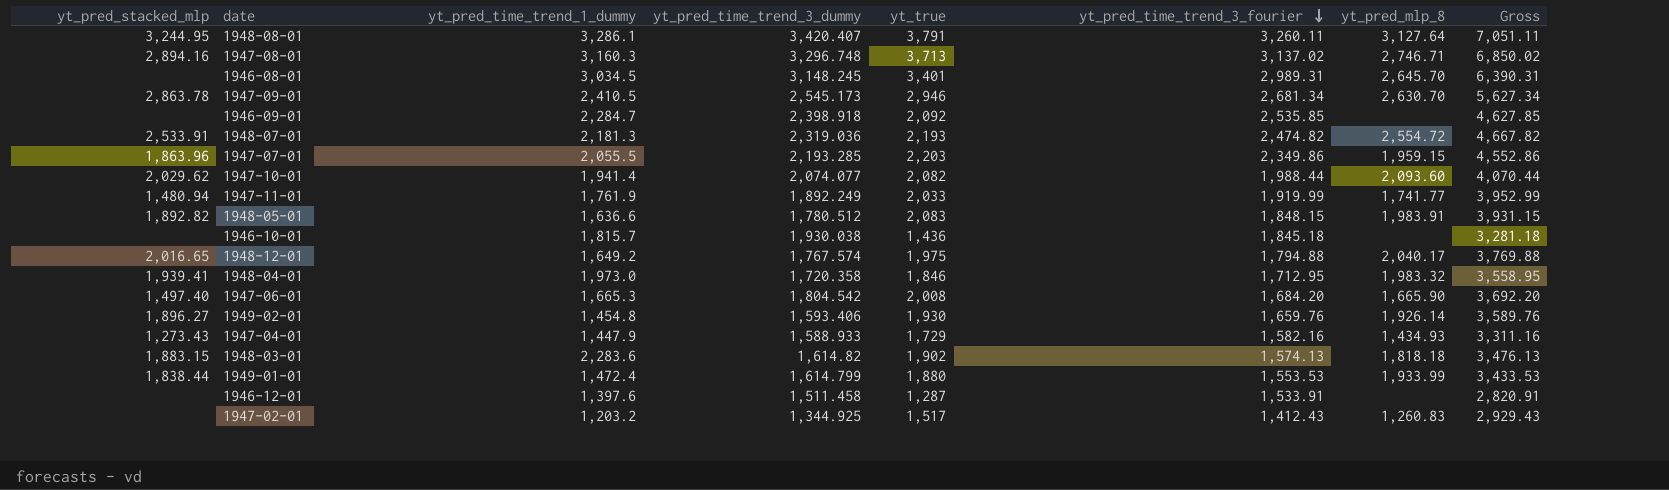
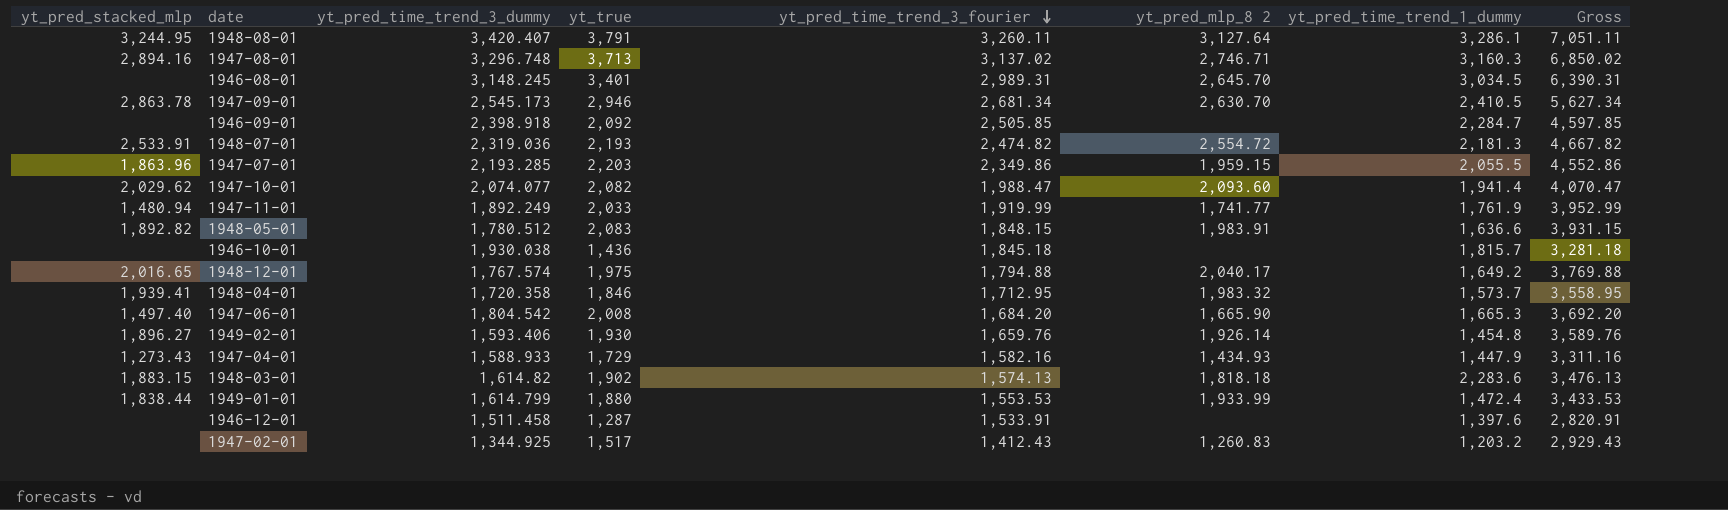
column name: yt_pred_mlp_8 -> yt_pred_mlp_8 2
column yt_pred_time_trend_1_dummy | position: 3 -> 7
1946-09-01 | yt_pred_time_trend_3_fourier: 2,535.85 -> 2,505.85
1946-09-01 | Gross: 4,627.85 -> 4,597.85
1947-10-01 | yt_pred_time_trend_3_fourier: 1,988.44 -> 1,988.47
1947-10-01 | Gross: 4,070.44 -> 4,070.47
1948-04-01 | yt_pred_time_trend_1_dummy: 1,973.0 -> 1,573.7

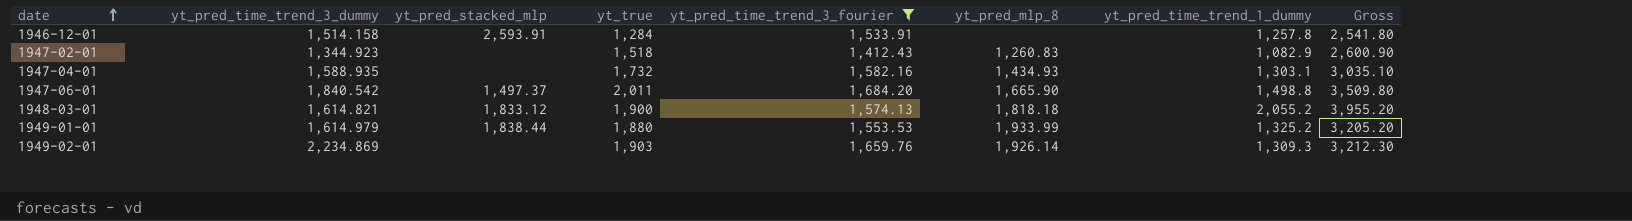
filter: none -> yt_pred_time_trend_3_fourier <= 1,684.20
row order: yt_pred_time_trend_3_fourier descending -> date ascending
column yt_pred_stacked_mlp | position: 1 -> 3
column name: yt_pred_mlp_8 2 -> yt_pred_mlp_8
column Gross | formula: [yt_true] + [yt_pred_time_trend_3_fourier] -> [yt_true] + [yt_pred_time_trend_1_dummy]
1946-12-01 | yt_pred_time_trend_3_dummy: 1,511.458 -> 1,514.158
1946-12-01 | yt_pred_stacked_mlp: none -> 2,593.91
1946-12-01 | yt_true: 1,287 -> 1,284
1946-12-01 | yt_pred_time_trend_1_dummy: 1,397.6 -> 1,257.8
1947-02-01 | yt_pred_time_trend_3_dummy: 1,344.925 -> 1,344.923
1947-02-01 | yt_true: 1,517 -> 1,518
1947-02-01 | yt_pred_time_trend_1_dummy: 1,203.2 -> 1,082.9
1947-04-01 | yt_pred_time_trend_3_dummy: 1,588.933 -> 1,588.935
1947-04-01 | yt_pred_stacked_mlp: 1,273.43 -> none
1947-04-01 | yt_true: 1,729 -> 1,732
1947-04-01 | yt_pred_time_trend_1_dummy: 1,447.9 -> 1,303.1
1947-06-01 | yt_pred_time_trend_3_dummy: 1,804.542 -> 1,840.542
1947-06-01 | yt_pred_stacked_mlp: 1,497.40 -> 1,497.37
1947-06-01 | yt_true: 2,008 -> 2,011
1947-06-01 | yt_pred_time_trend_1_dummy: 1,665.3 -> 1,498.8
1948-03-01 | yt_pred_time_trend_3_dummy: 1,614.82 -> 1,614.821
1948-03-01 | yt_pred_stacked_mlp: 1,883.15 -> 1,833.12
1948-03-01 | yt_true: 1,902 -> 1,900
1948-03-01 | yt_pred_time_trend_1_dummy: 2,283.6 -> 2,055.2
1949-01-01 | yt_pred_time_trend_3_dummy: 1,614.799 -> 1,614.979
1949-01-01 | yt_pred_time_trend_1_dummy: 1,472.4 -> 1,325.2
1949-02-01 | yt_pred_time_trend_3_dummy: 1,593.406 -> 2,234.869
1949-02-01 | yt_pred_stacked_mlp: 1,896.27 -> none
1949-02-01 | yt_true: 1,930 -> 1,903
1949-02-01 | yt_pred_time_trend_1_dummy: 1,454.8 -> 1,309.3

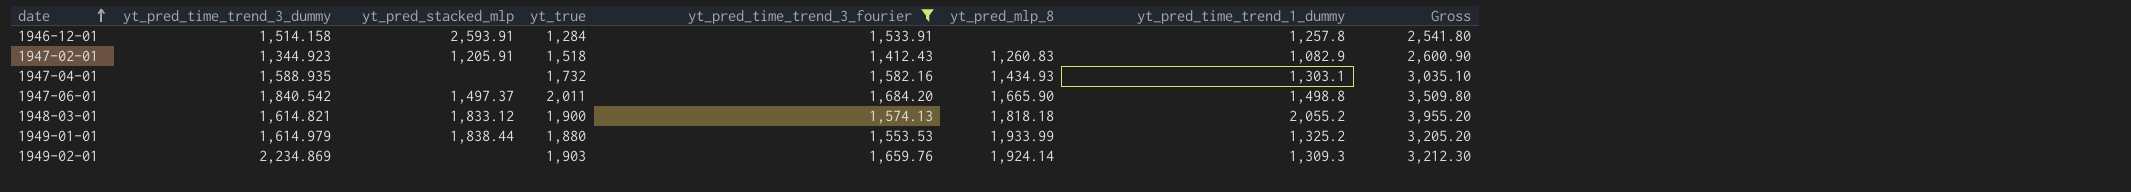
1947-02-01 | yt_pred_stacked_mlp: none -> 1,205.91
1949-02-01 | yt_pred_mlp_8: 1,926.14 -> 1,924.14

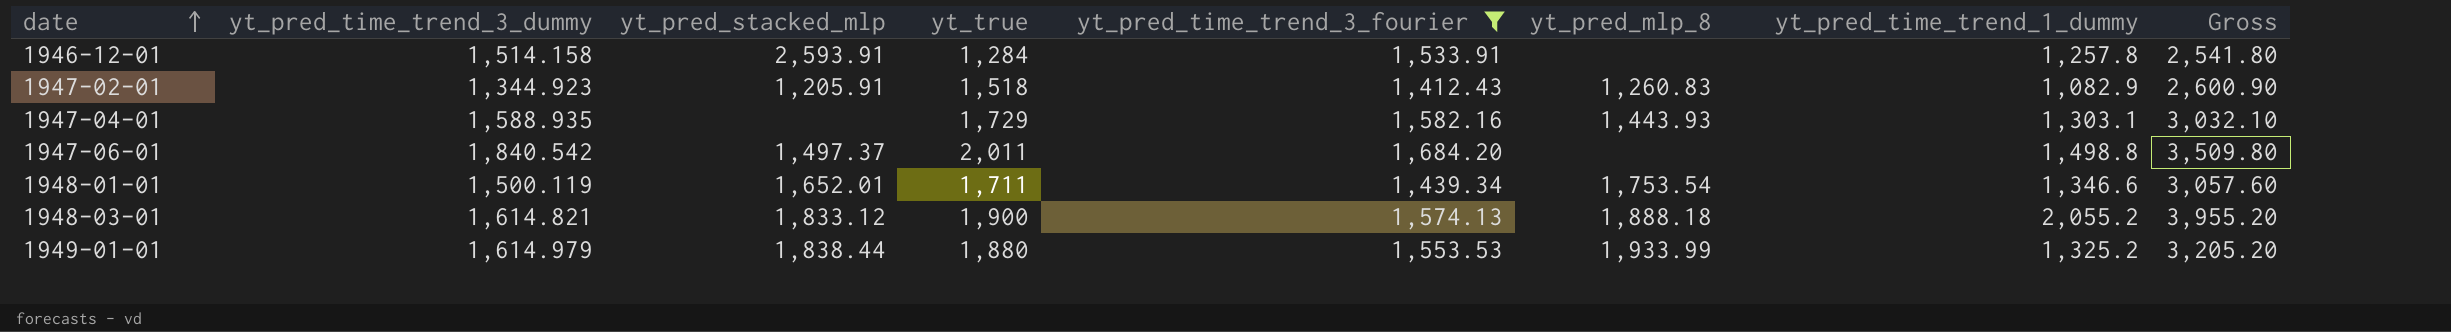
row 1949-02-01: 2,234.869 | none | 1,903 | 1,659.76 | 1,924.14 | 1,309.3 | 3,212.30 -> none
1947-04-01 | yt_true: 1,732 -> 1,729
1947-04-01 | yt_pred_mlp_8: 1,434.93 -> 1,443.93
1947-04-01 | Gross: 3,035.10 -> 3,032.10
1947-06-01 | yt_pred_mlp_8: 1,665.90 -> none
row 1948-01-01: none -> 1,500.119 | 1,652.01 | 1,711 | 1,439.34 | 1,753.54 | 1,346.6 | 3,057.60
1948-03-01 | yt_pred_mlp_8: 1,818.18 -> 1,888.18

